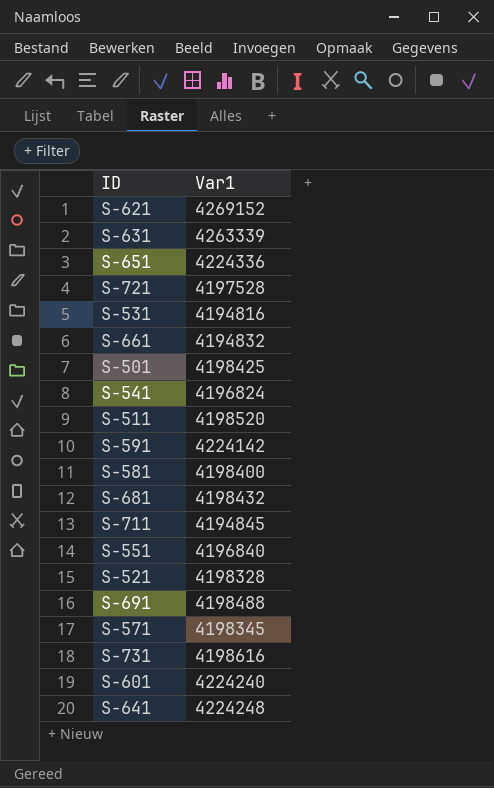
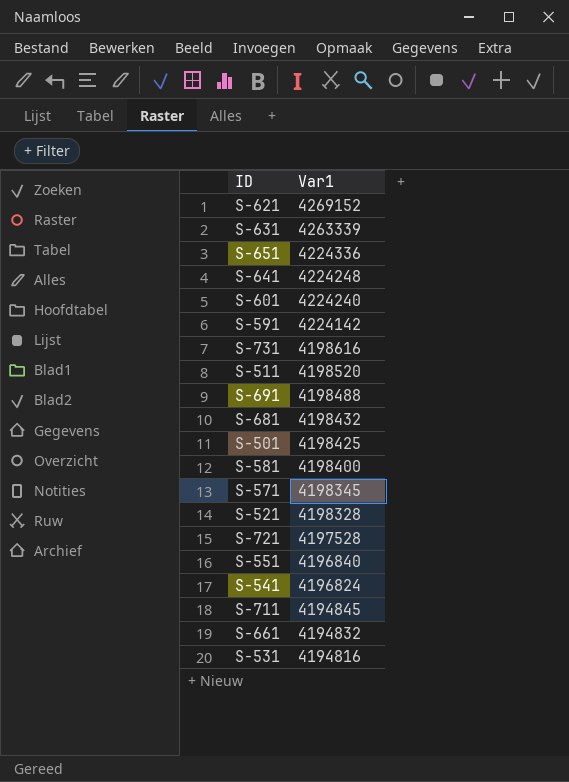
row order: none -> Var1 descending

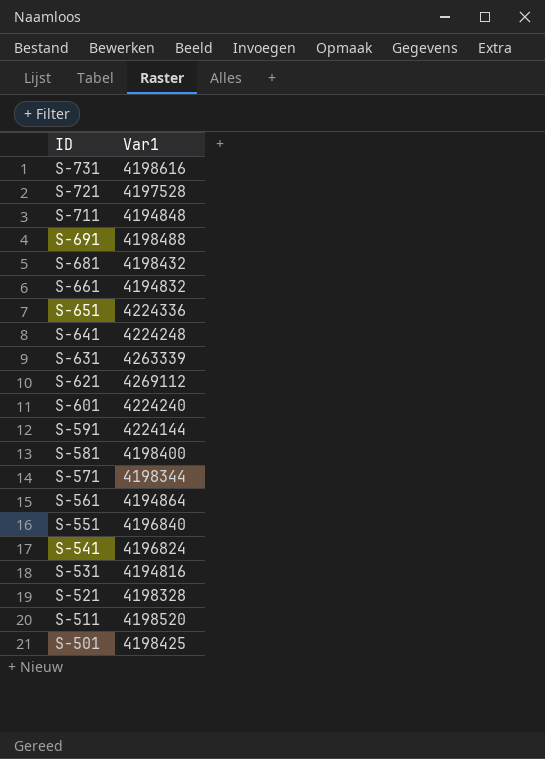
row order: Var1 descending -> ID descending
S-711 | Var1: 4194845 -> 4194848
S-621 | Var1: 4269152 -> 4269112
S-591 | Var1: 4224142 -> 4224144
S-571 | Var1: 4198345 -> 4198344
row S-561: none -> 4194864

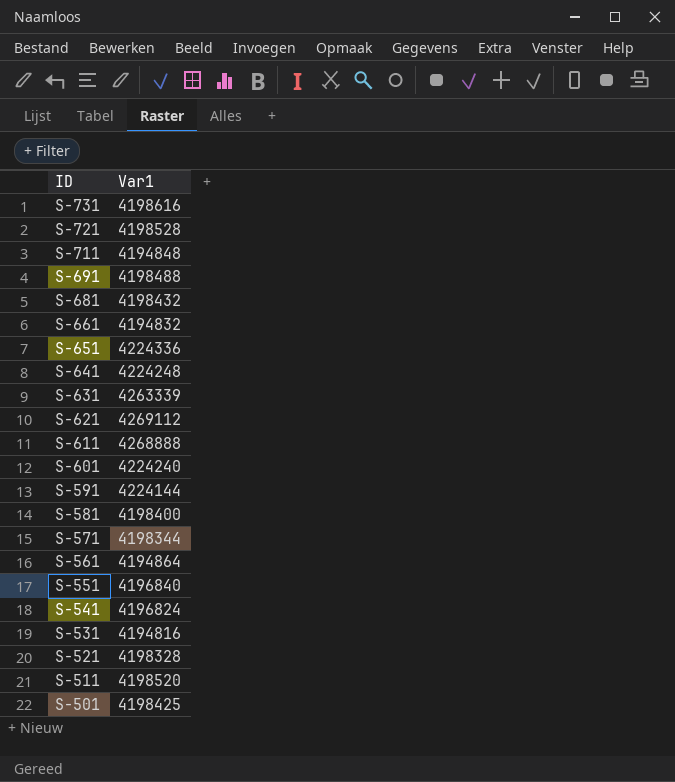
S-721 | Var1: 4197528 -> 4198528
row S-611: none -> 4268888

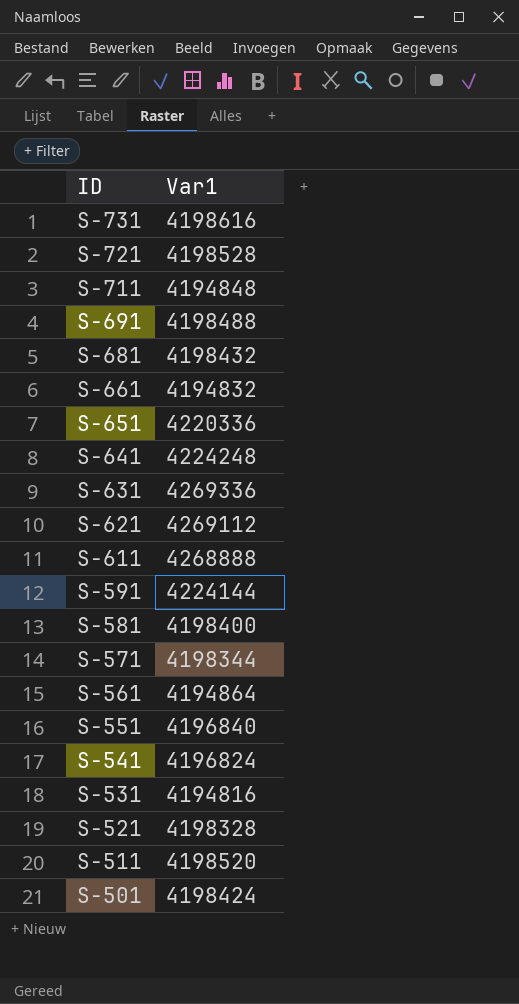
row S-601: 4224240 -> none
S-651 | Var1: 4224336 -> 4220336
S-631 | Var1: 4263339 -> 4269336
S-501 | Var1: 4198425 -> 4198424

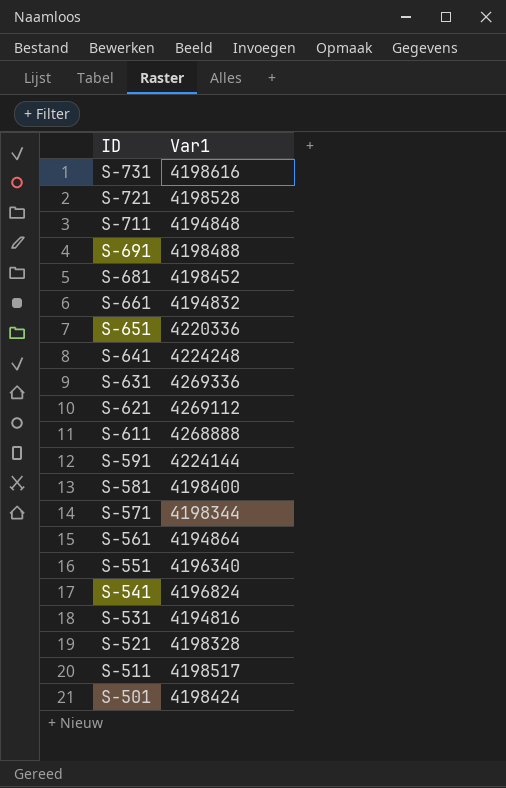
S-681 | Var1: 4198432 -> 4198452
S-551 | Var1: 4196840 -> 4196340
S-511 | Var1: 4198520 -> 4198517

